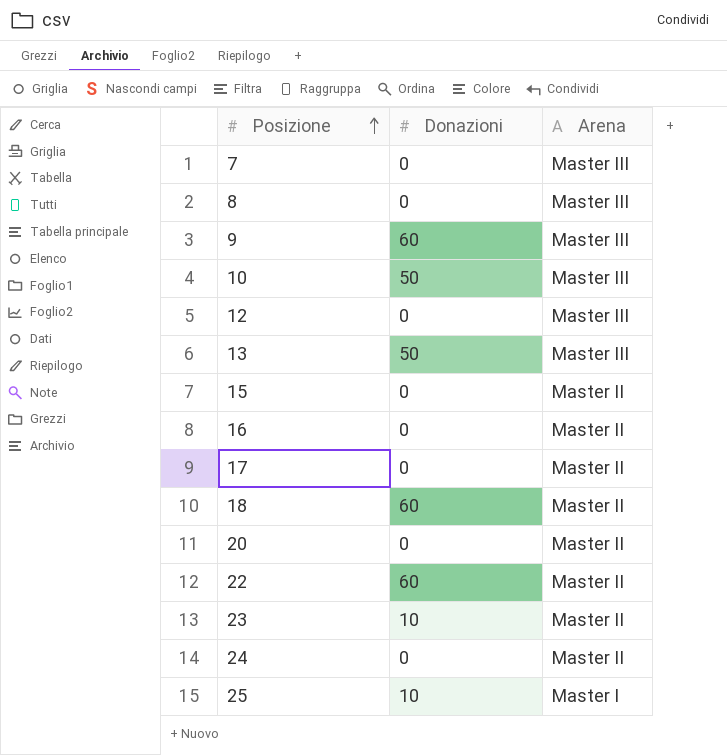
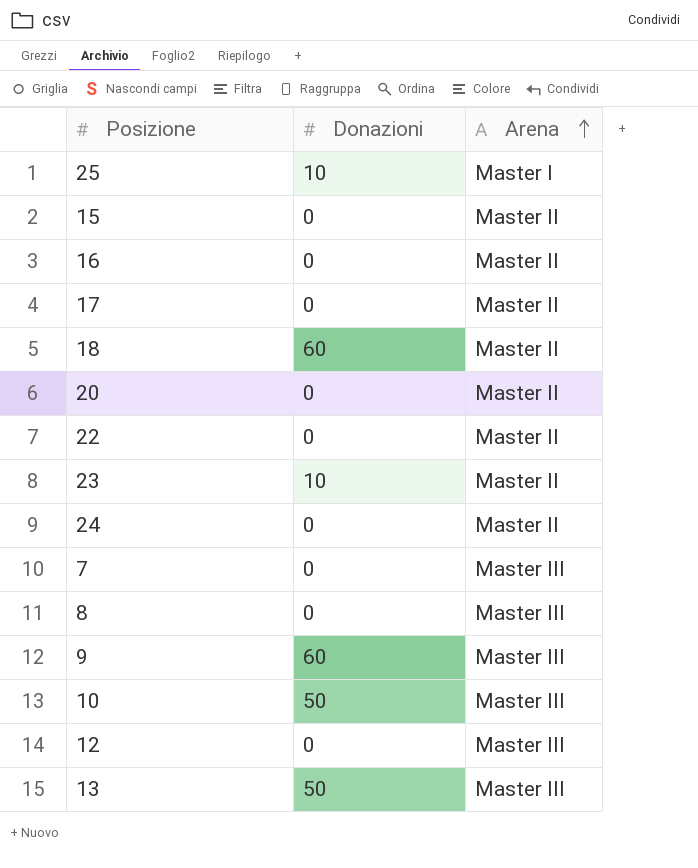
row order: Posizione ascending -> Arena ascending
22 | Donazioni: 60 -> 0

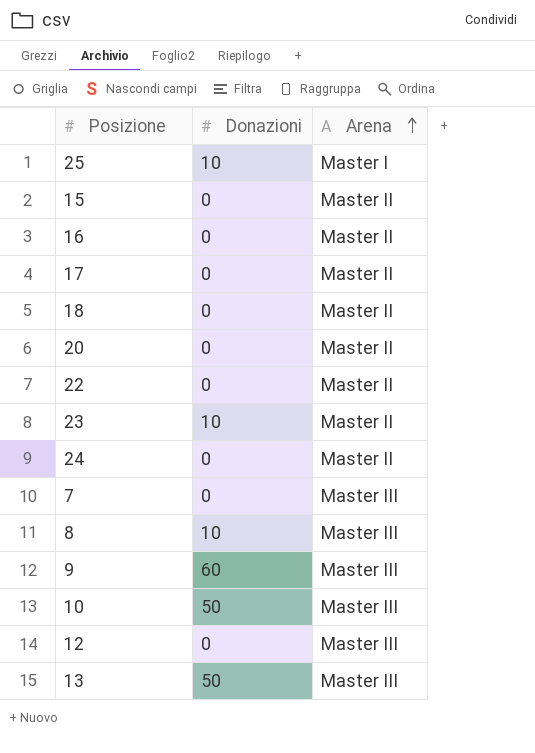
18 | Donazioni: 60 -> 0
8 | Donazioni: 0 -> 10

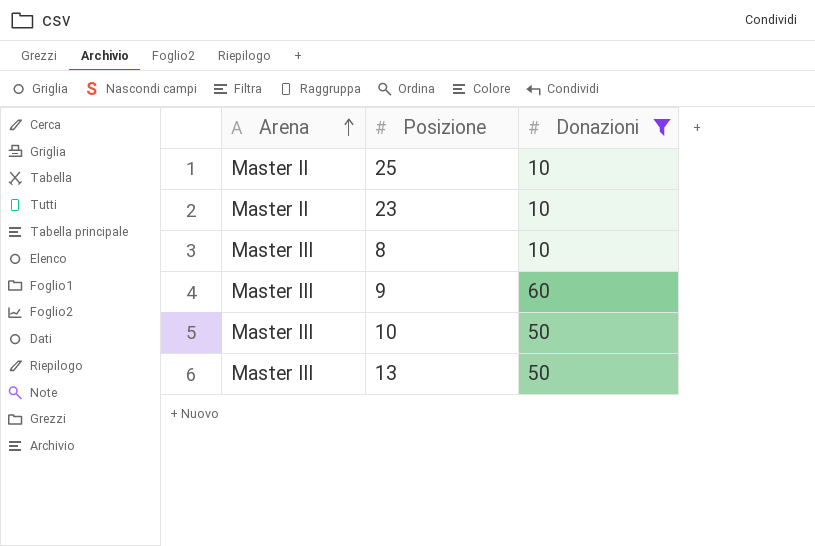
filter: none -> Donazioni != 0
column Arena | position: 3 -> 1
25 | Arena: Master I -> Master II

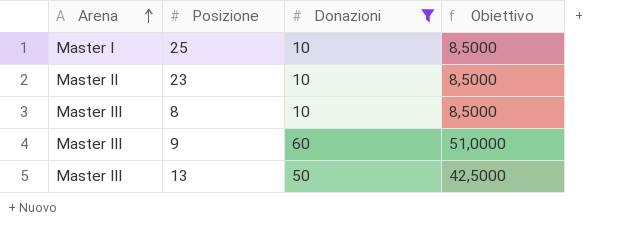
column Obiettivo | formula: none -> [Donazioni] * 0,85
row 10: Master III | 50 -> none
25 | Arena: Master II -> Master I

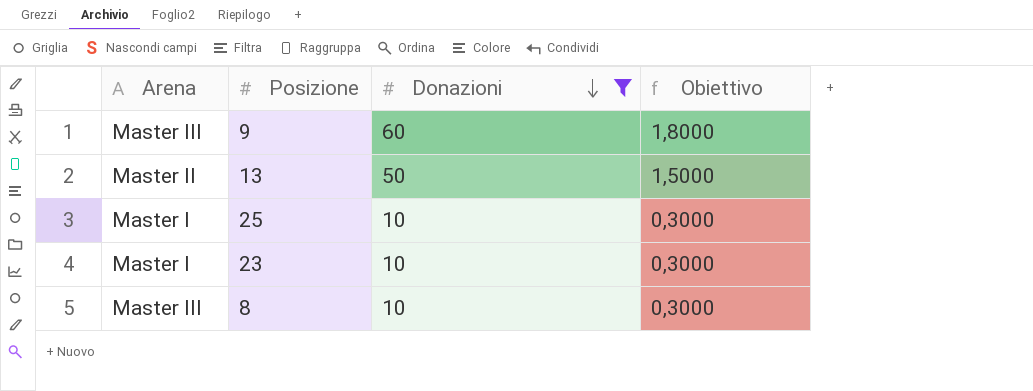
row order: Arena ascending -> Donazioni descending
column Obiettivo | formula: [Donazioni] * 0,85 -> [Donazioni] * 0,03
13 | Arena: Master III -> Master II
23 | Arena: Master II -> Master I

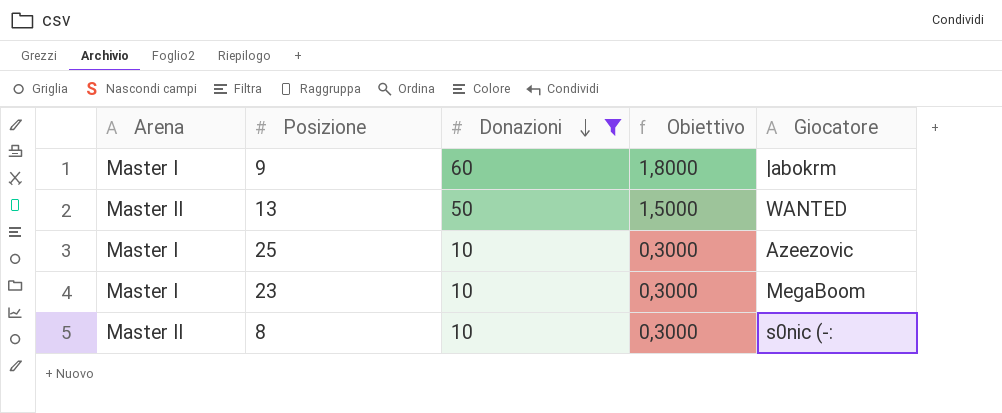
column Giocatore | position: none -> 5
9 | Arena: Master III -> Master I
8 | Arena: Master III -> Master II

